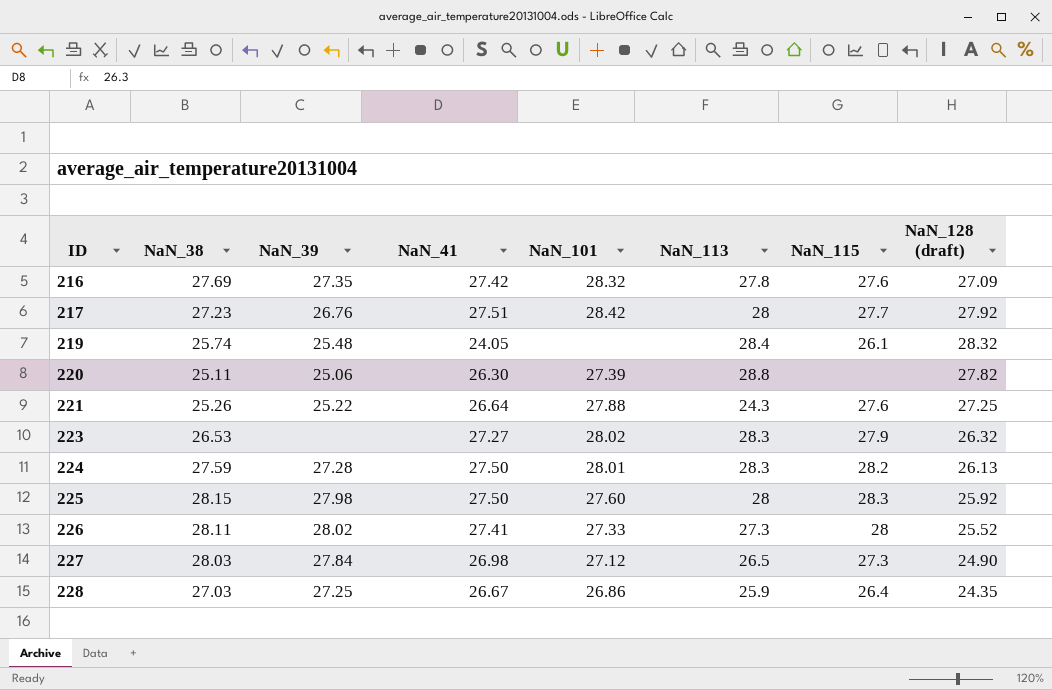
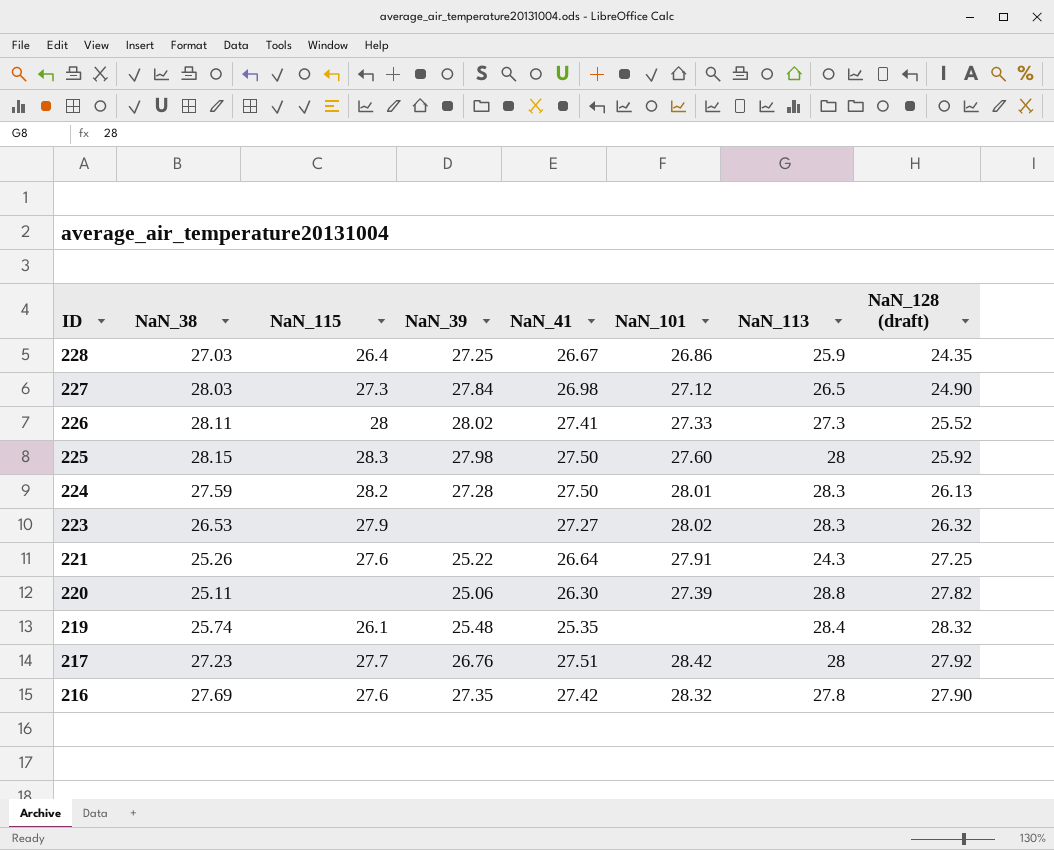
row order: ID ascending -> ID descending
column NaN_115 | position: 7 -> 3
221 | NaN_101: 27.88 -> 27.91
219 | NaN_41: 24.05 -> 25.35
216 | NaN_128 (draft): 27.09 -> 27.90

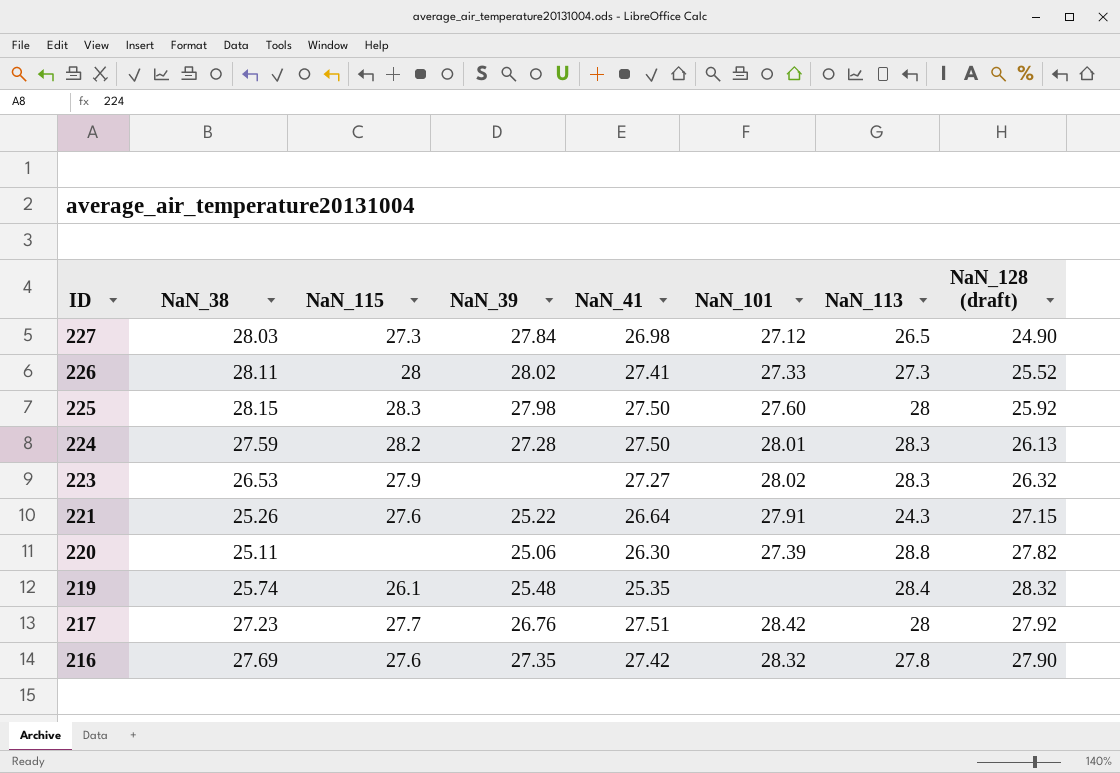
row 228: 27.03 | 26.4 | 27.25 | 26.67 | 26.86 | 25.9 | 24.35 -> none
221 | NaN_128 (draft): 27.25 -> 27.15

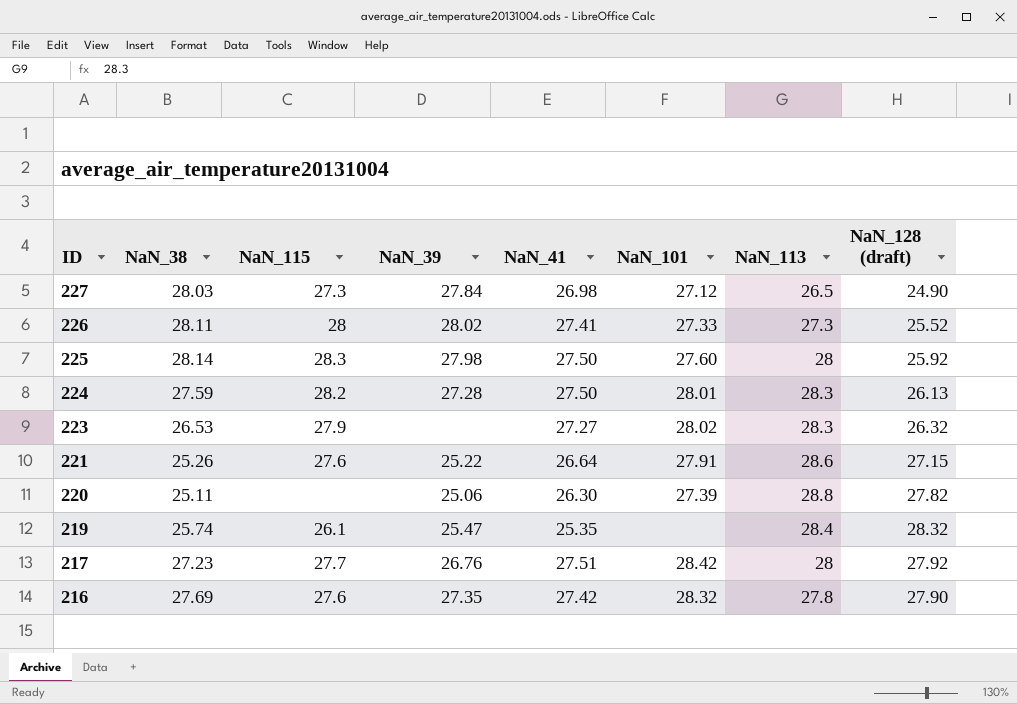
225 | NaN_38: 28.15 -> 28.14
221 | NaN_113: 24.3 -> 28.6
219 | NaN_39: 25.48 -> 25.47

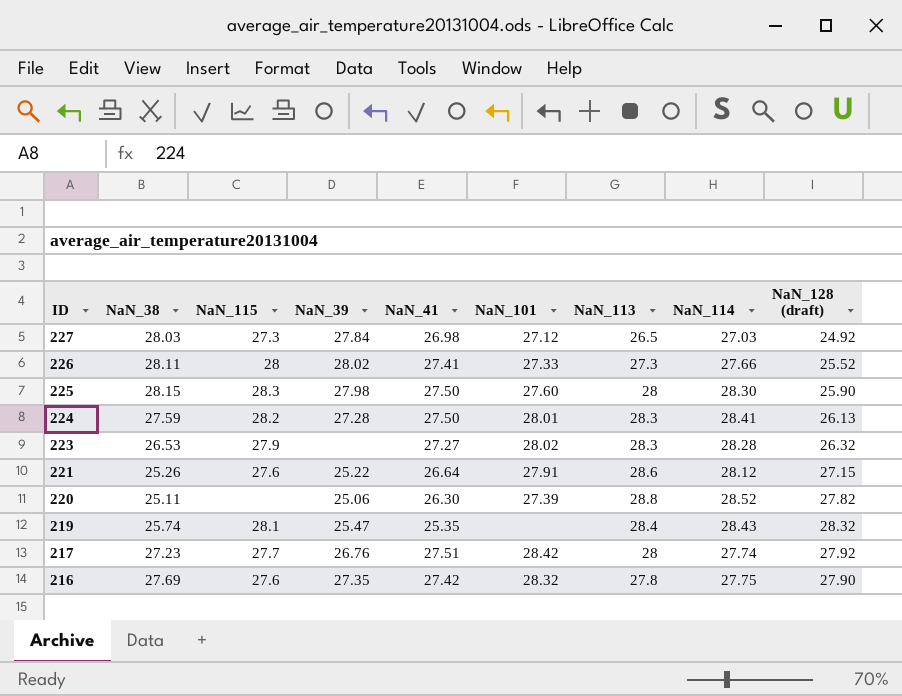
column NaN_114 | position: none -> 8
227 | NaN_128 (draft): 24.90 -> 24.92
225 | NaN_38: 28.14 -> 28.15
225 | NaN_128 (draft): 25.92 -> 25.90
219 | NaN_115: 26.1 -> 28.1

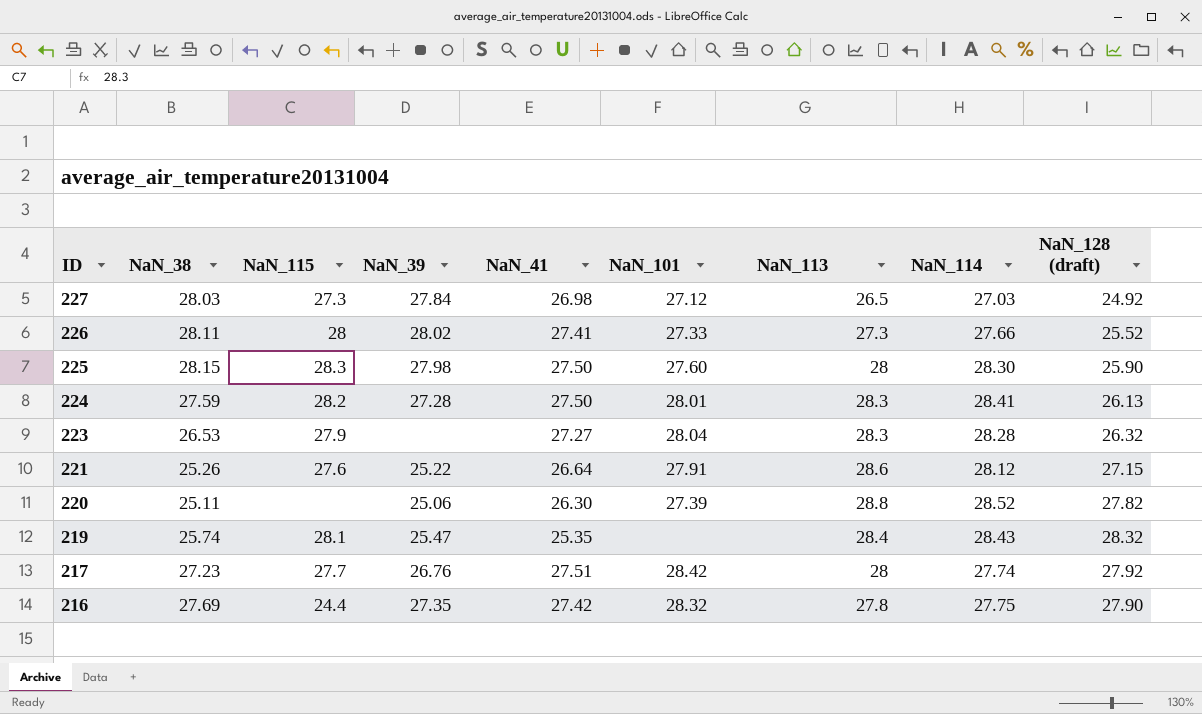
223 | NaN_101: 28.02 -> 28.04
216 | NaN_115: 27.6 -> 24.4

